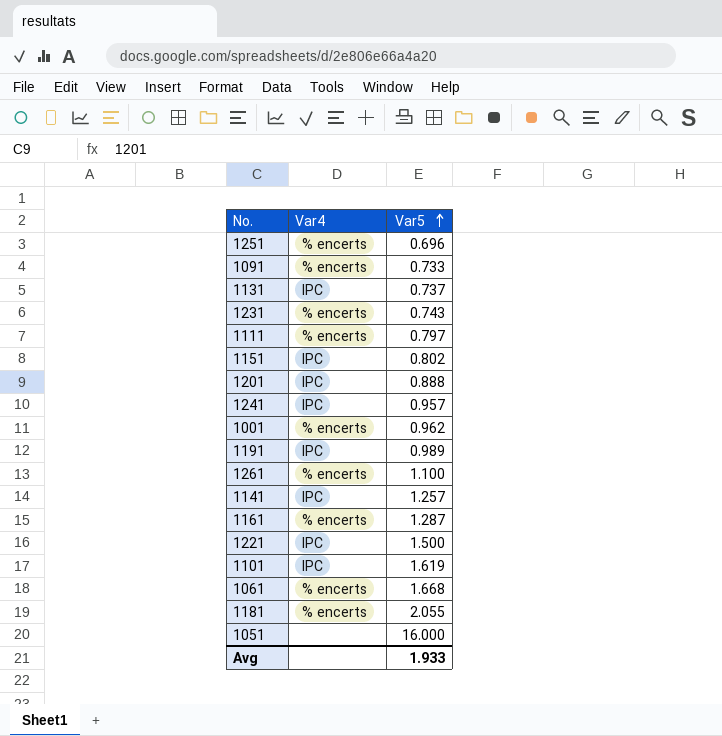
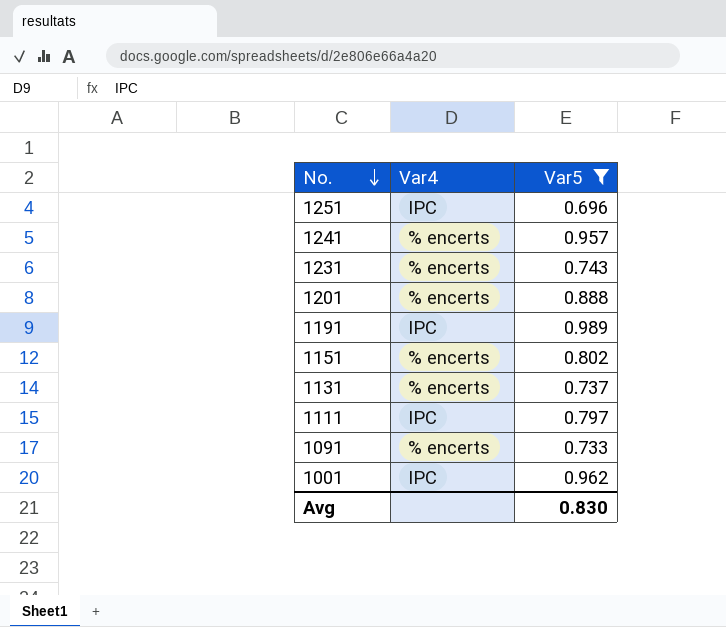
filter: none -> Var5 <= 0.989
row order: Var5 ascending -> No. descending
1251 | Var4: % encerts -> IPC
1241 | Var4: IPC -> % encerts
1201 | Var4: IPC -> % encerts
1151 | Var4: IPC -> % encerts
1131 | Var4: IPC -> % encerts
1111 | Var4: % encerts -> IPC
1001 | Var4: % encerts -> IPC
Avg | Var5: 1.933 -> 0.830

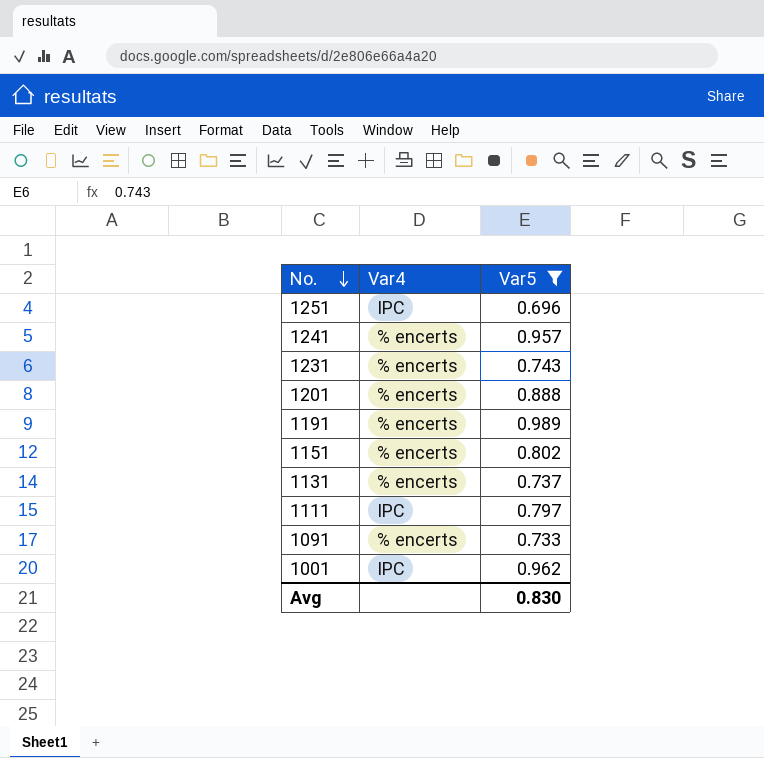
1191 | Var4: IPC -> % encerts

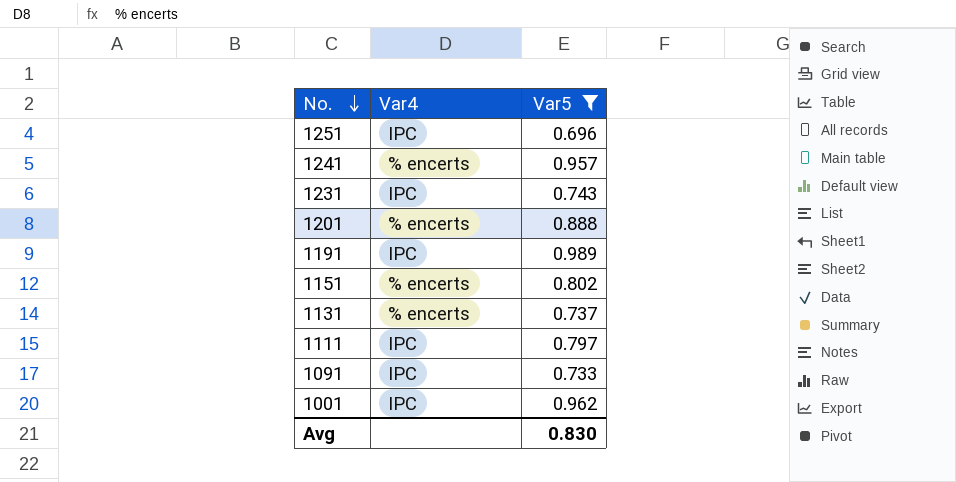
1231 | Var4: % encerts -> IPC
1191 | Var4: % encerts -> IPC
1091 | Var4: % encerts -> IPC

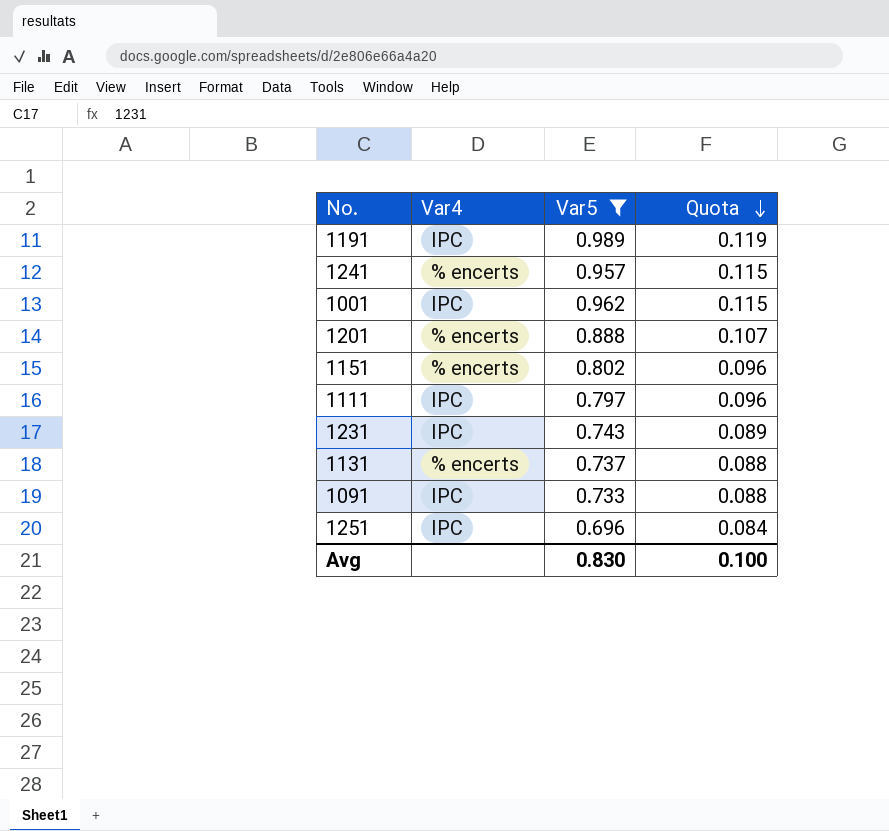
row order: No. descending -> Quota descending
column Quota | formula: none -> [Var5] * 0.12

